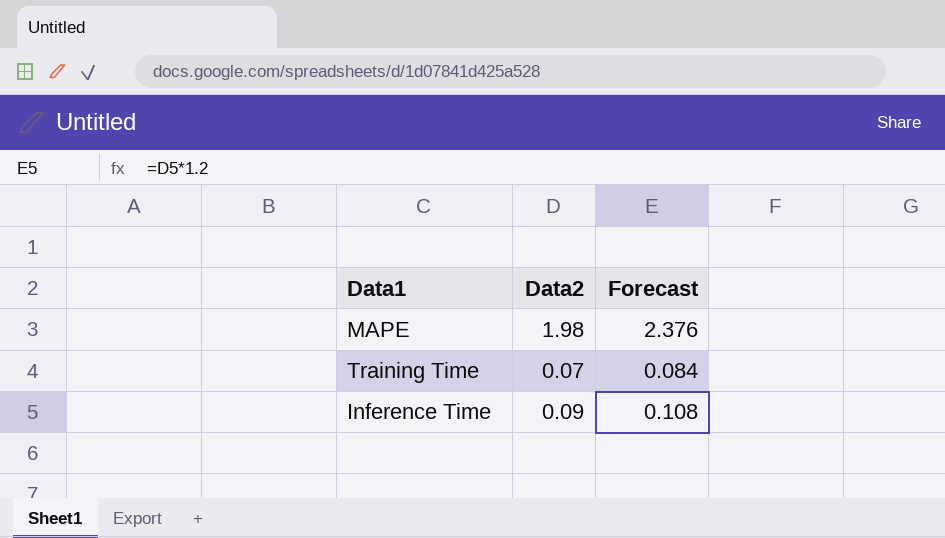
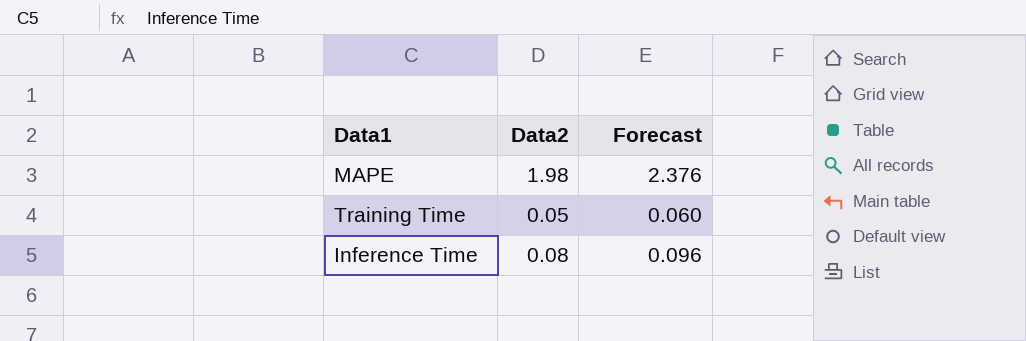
Training Time | Data2: 0.07 -> 0.05
Training Time | Forecast: 0.084 -> 0.060
Inference Time | Data2: 0.09 -> 0.08
Inference Time | Forecast: 0.108 -> 0.096

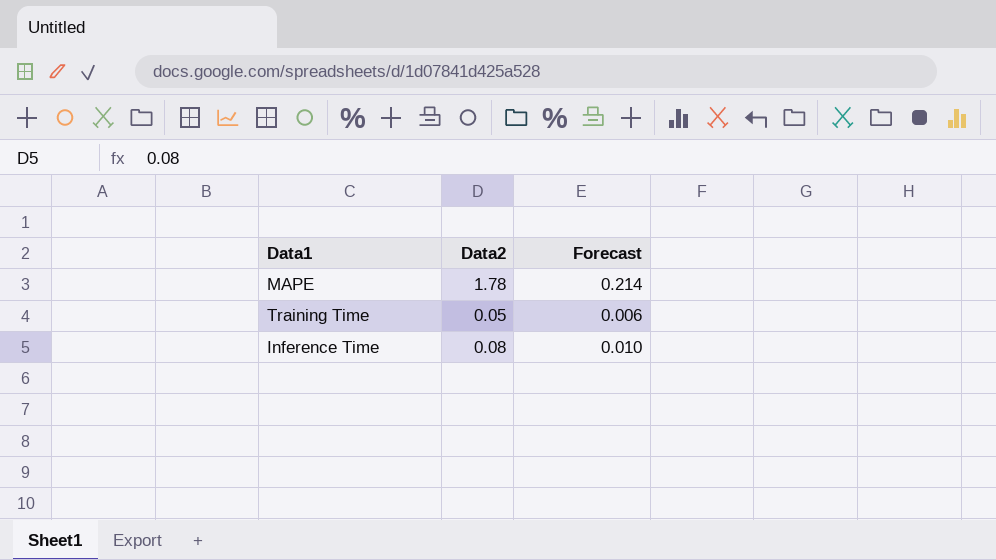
column Forecast | formula: [Data2] * 1.2 -> [Data2] * 0.12
MAPE | Data2: 1.98 -> 1.78

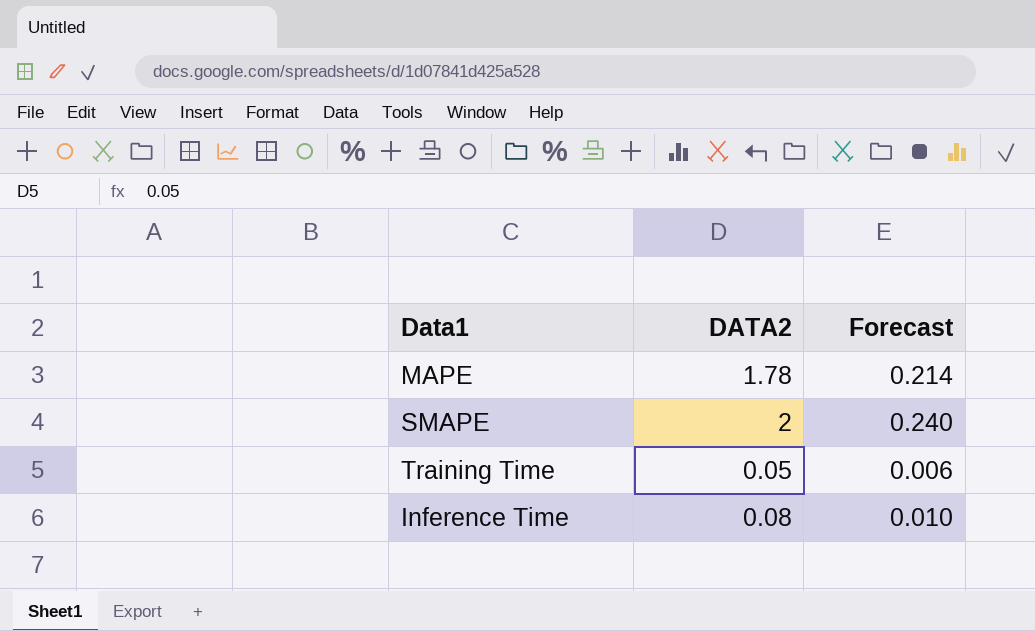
column name: Data2 -> DATA2
row SMAPE: none -> 2 | 0.240

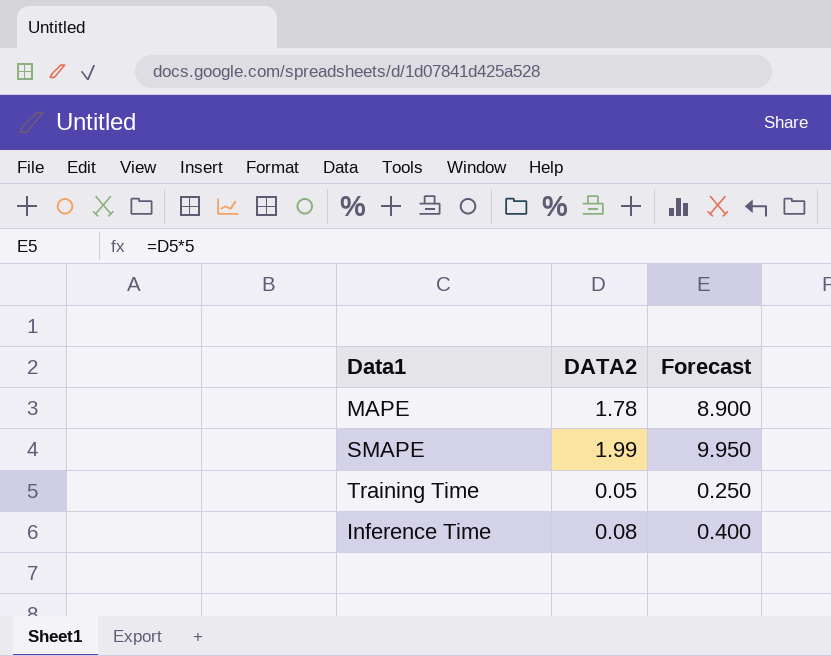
column Forecast | formula: [DATA2] * 0.12 -> [DATA2] * 5
SMAPE | DATA2: 2 -> 1.99

